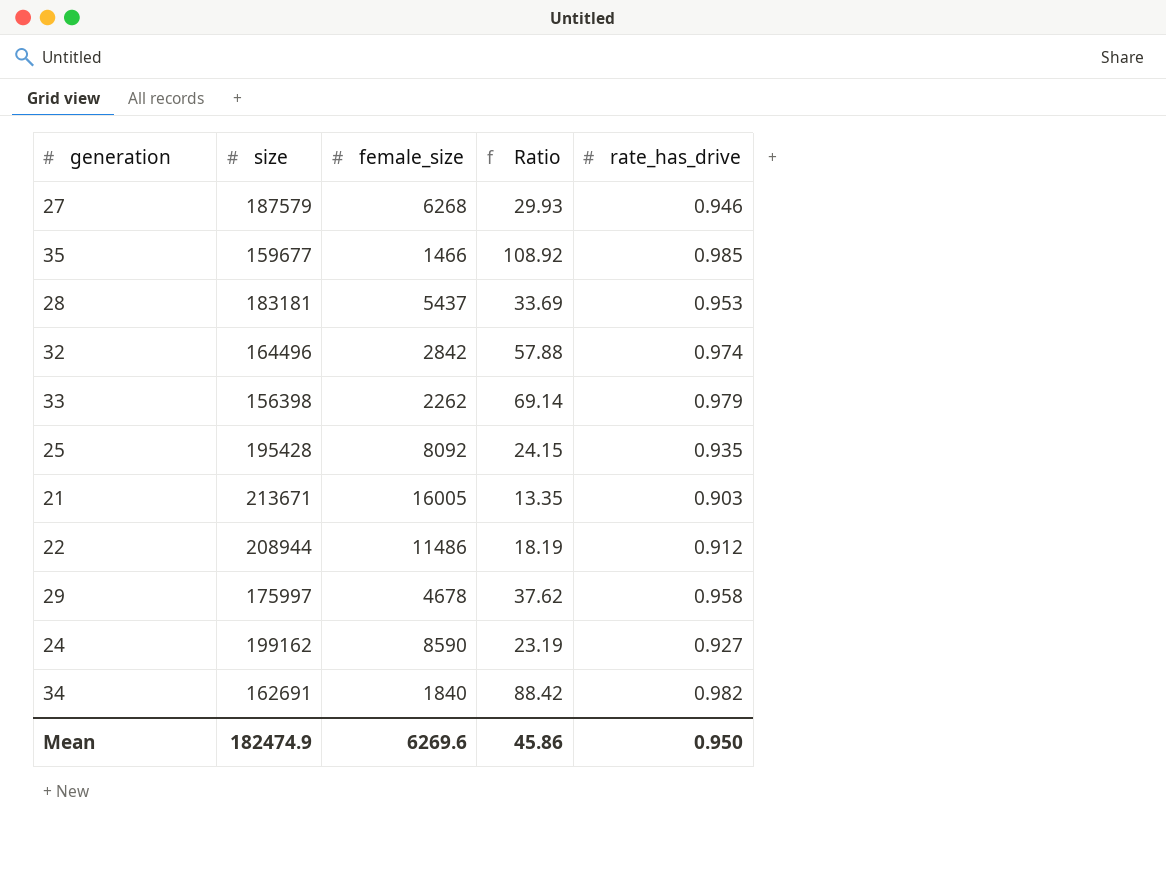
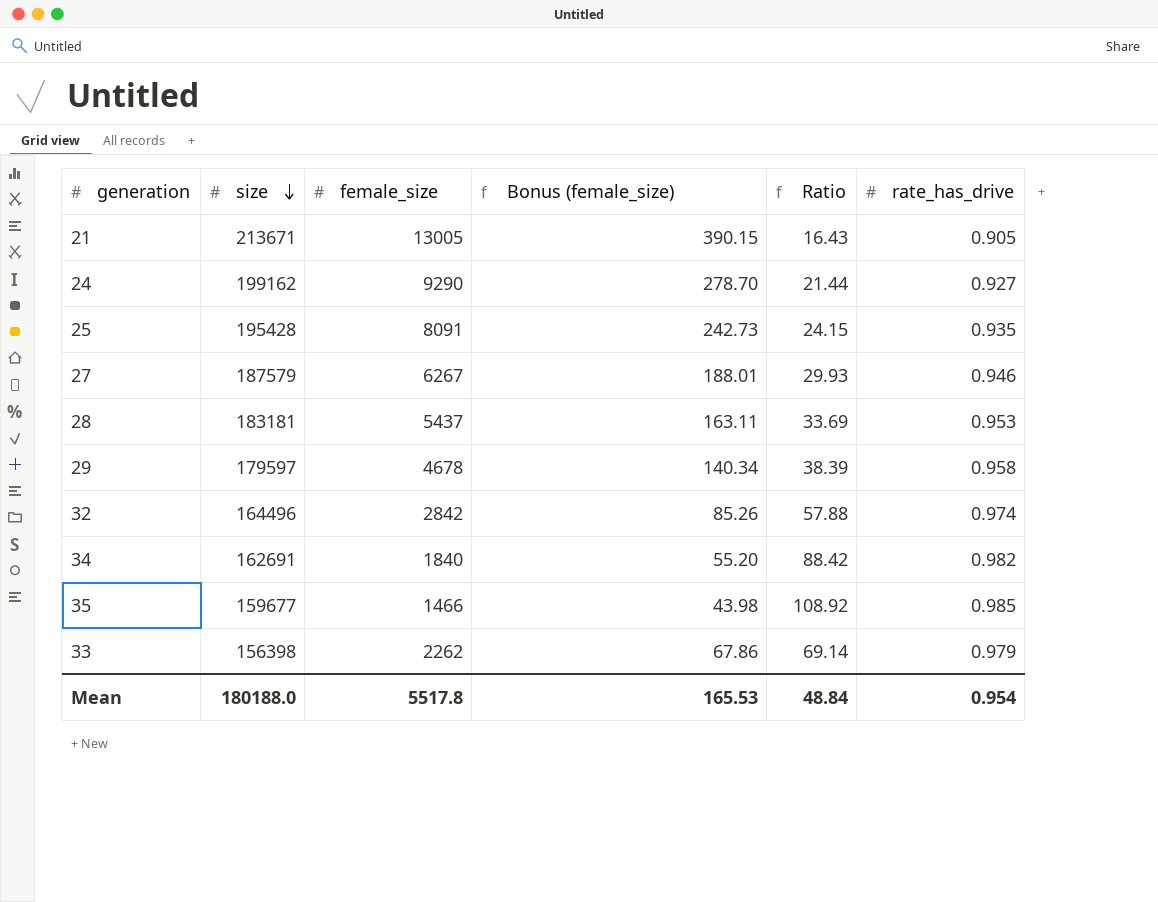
row order: none -> size descending
column Bonus (female_size) | formula: none -> [female_size] * 0.03
row 22: 208944 | 11486 | 18.19 | 0.912 -> none
21 | female_size: 16005 -> 13005
21 | Ratio: 13.35 -> 16.43
21 | rate_has_drive: 0.903 -> 0.905
24 | female_size: 8590 -> 9290
24 | Ratio: 23.19 -> 21.44
25 | female_size: 8092 -> 8091
27 | female_size: 6268 -> 6267
29 | size: 175997 -> 179597
29 | Ratio: 37.62 -> 38.39
Mean | size: 182474.9 -> 180188.0
Mean | female_size: 6269.6 -> 5517.8
Mean | Ratio: 45.86 -> 48.84
Mean | rate_has_drive: 0.950 -> 0.954

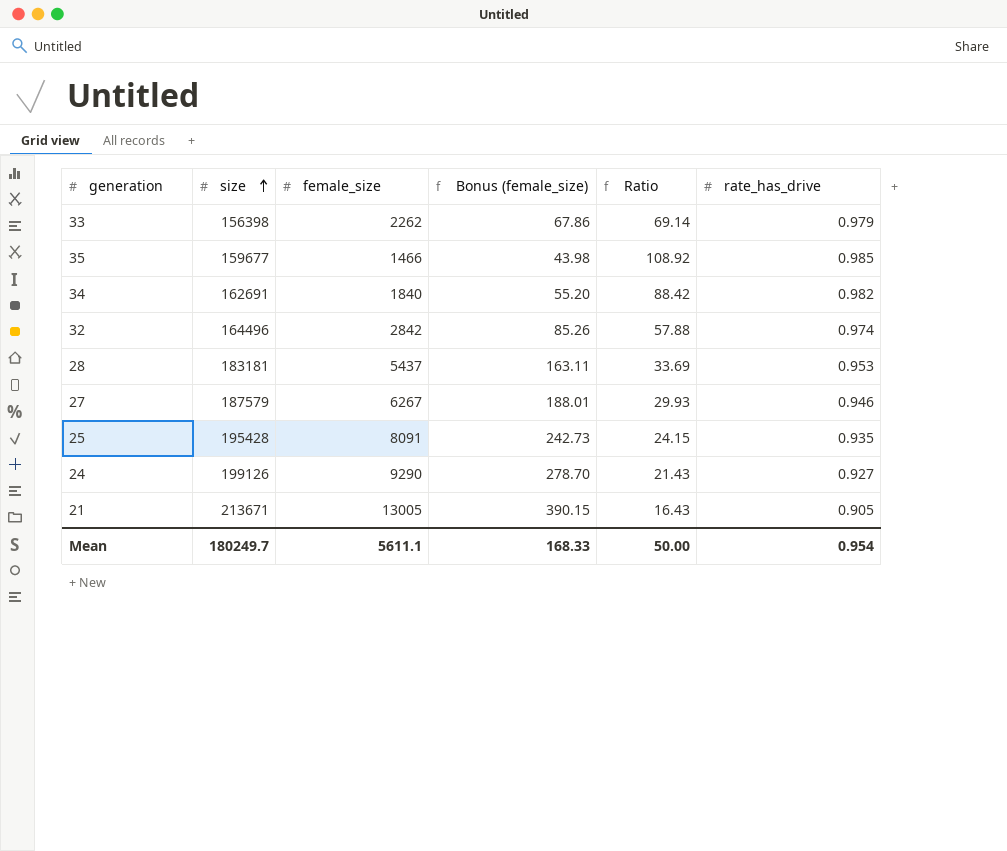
row order: size descending -> size ascending
row 29: 179597 | 4678 | 140.34 | 38.39 | 0.958 -> none
24 | size: 199162 -> 199126
24 | Ratio: 21.44 -> 21.43
Mean | size: 180188.0 -> 180249.7
Mean | female_size: 5517.8 -> 5611.1
Mean | Bonus (female_size): 165.53 -> 168.33
Mean | Ratio: 48.84 -> 50.00

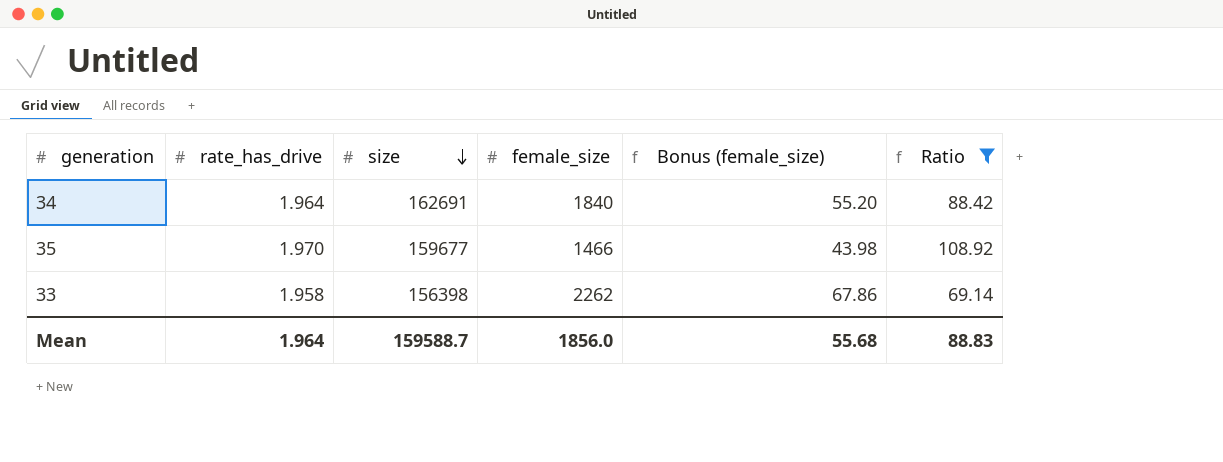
filter: none -> Ratio >= 69.14
row order: size ascending -> size descending
column rate_has_drive | position: 6 -> 2
34 | rate_has_drive: 0.982 -> 1.964
35 | rate_has_drive: 0.985 -> 1.970
33 | rate_has_drive: 0.979 -> 1.958
Mean | rate_has_drive: 0.954 -> 1.964
Mean | size: 180249.7 -> 159588.7
Mean | female_size: 5611.1 -> 1856.0
Mean | Bonus (female_size): 168.33 -> 55.68
Mean | Ratio: 50.00 -> 88.83

